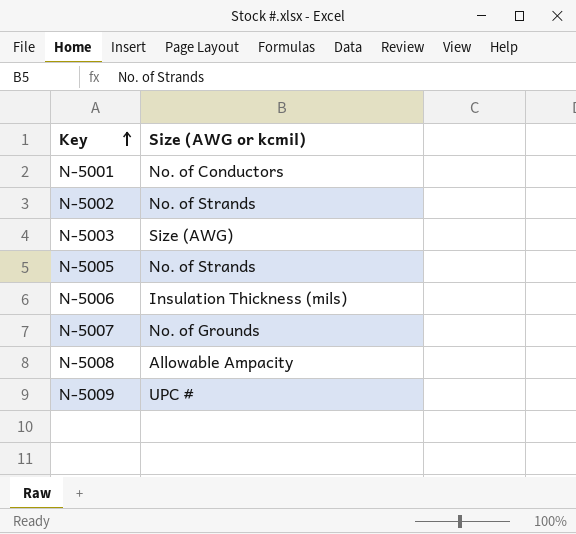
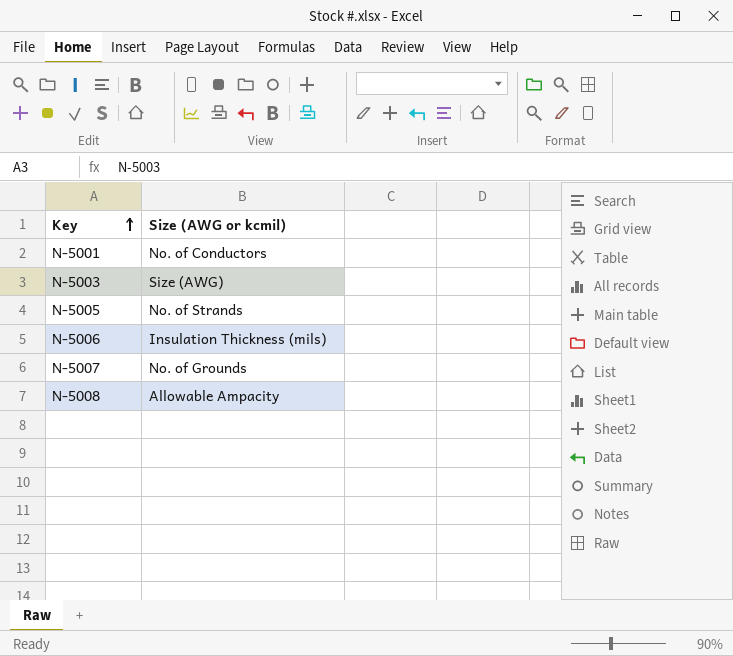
row N-5002: No. of Strands -> none
row N-5009: UPC # -> none

